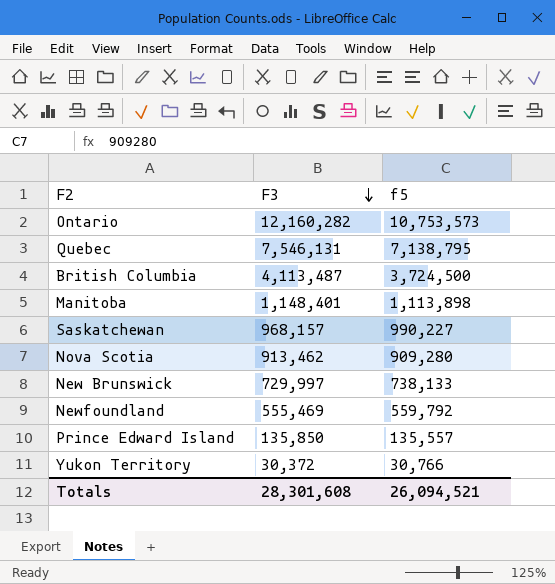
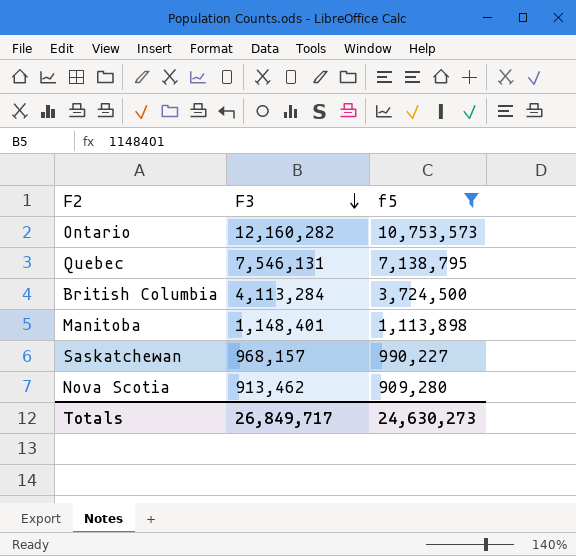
filter: none -> f5 >= 909,280
British Columbia | F3: 4,113,487 -> 4,113,284
Totals | F3: 28,301,608 -> 26,849,717
Totals | f5: 26,094,521 -> 24,630,273

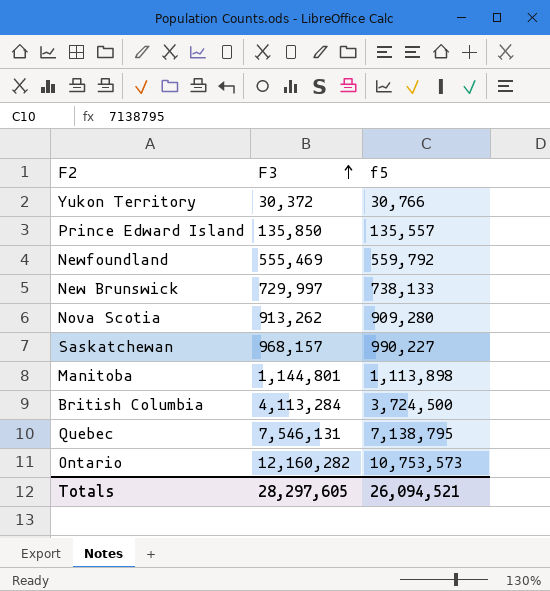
filter: f5 >= 909,280 -> none
row order: F3 descending -> F3 ascending
Nova Scotia | F3: 913,462 -> 913,262
Manitoba | F3: 1,148,401 -> 1,144,801
Totals | F3: 26,849,717 -> 28,297,605
Totals | f5: 24,630,273 -> 26,094,521

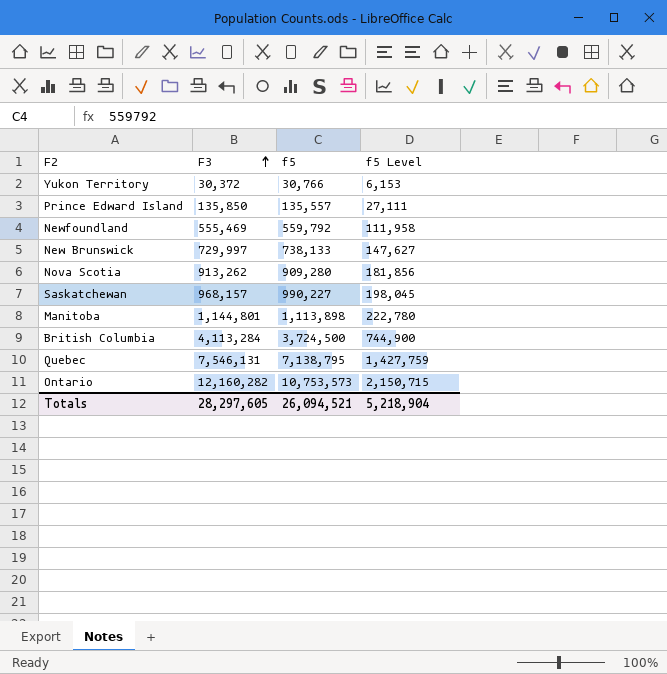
column f5 Level | formula: none -> [f5] * 0.2

